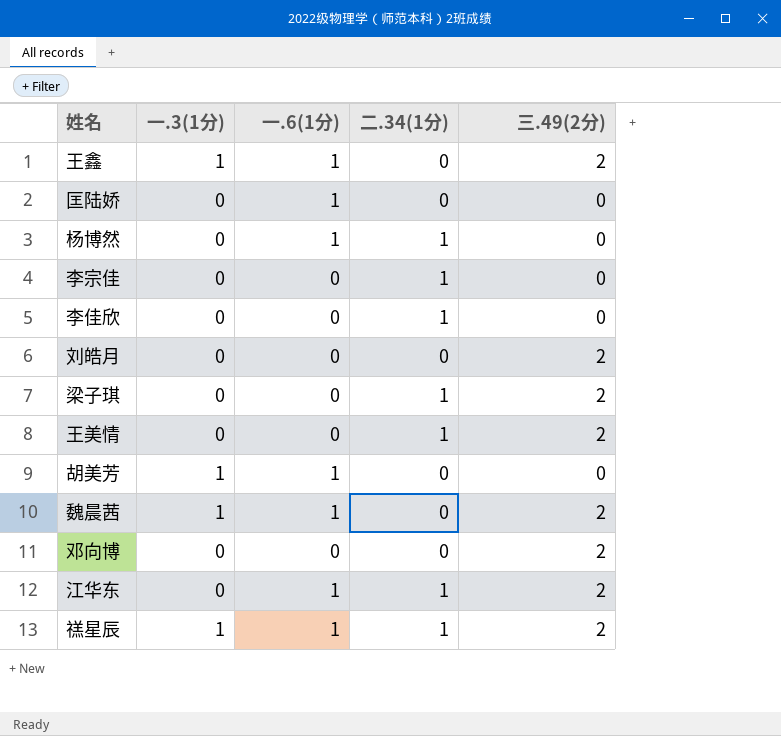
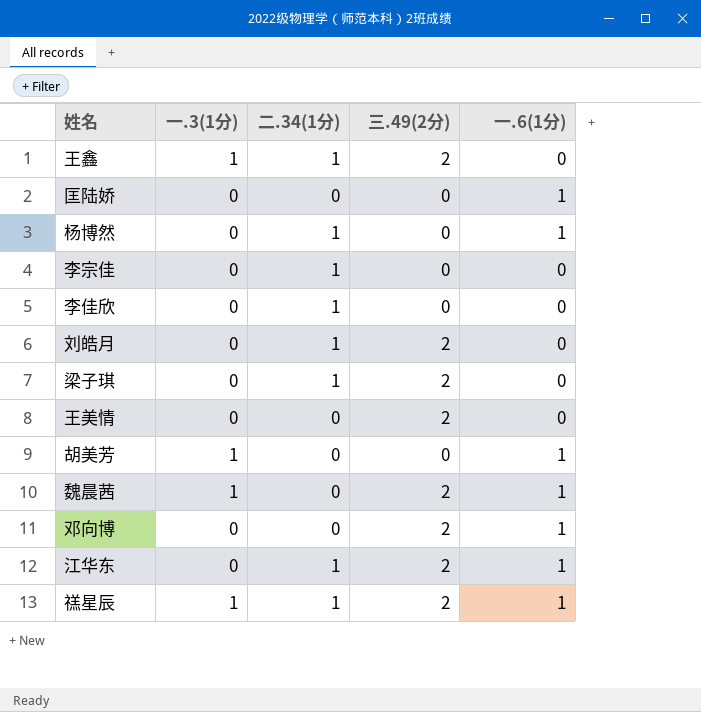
column 一.6(1分) | position: 3 -> 5
王鑫 | 二.34(1分): 0 -> 1
王鑫 | 一.6(1分): 1 -> 0
刘皓月 | 二.34(1分): 0 -> 1
王美情 | 二.34(1分): 1 -> 0
邓向博 | 一.6(1分): 0 -> 1

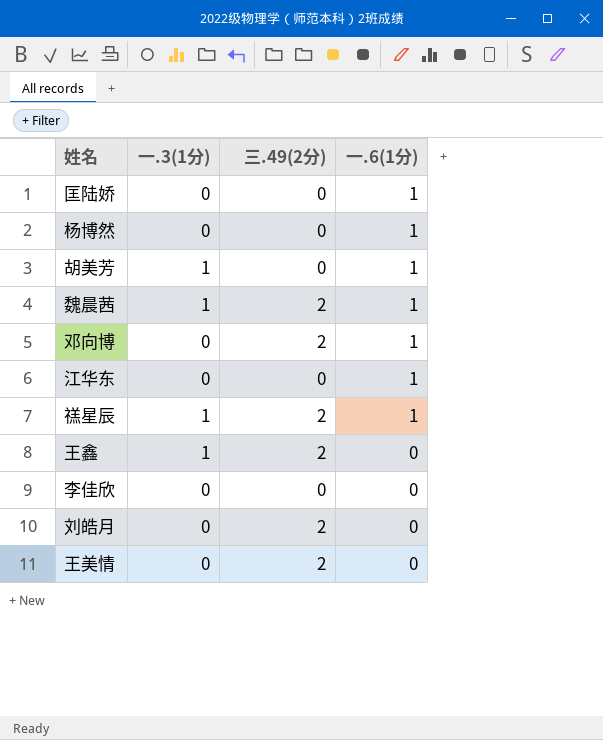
row order: none -> 一.6(1分) descending
column 二.34(1分) | position: 3 -> none
row 李宗佳: 0 | 1 | 0 | 0 -> none
row 梁子琪: 0 | 1 | 2 | 0 -> none
江华东 | 三.49(2分): 2 -> 0

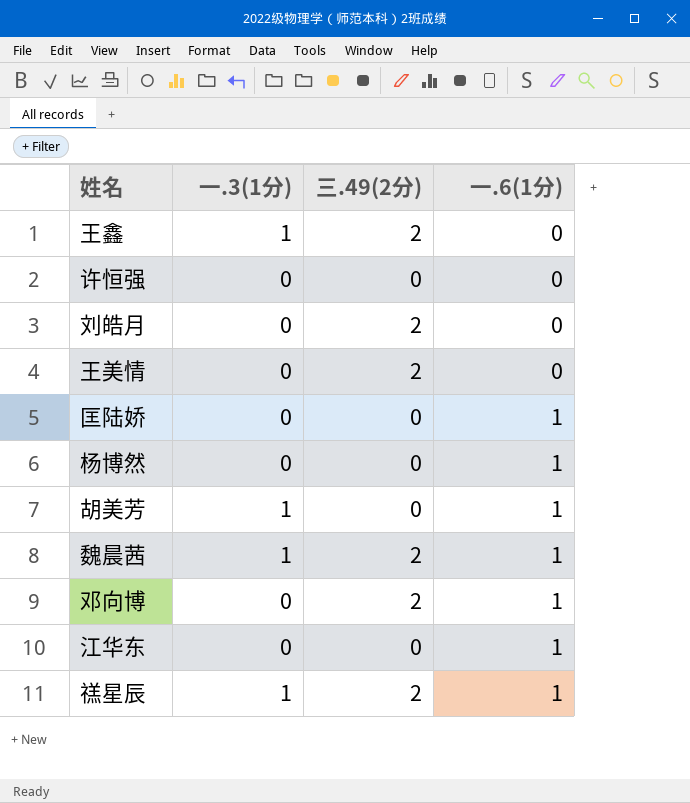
row order: 一.6(1分) descending -> 一.6(1分) ascending
row 李佳欣: 0 | 0 | 0 -> none
row 许恒强: none -> 0 | 0 | 0

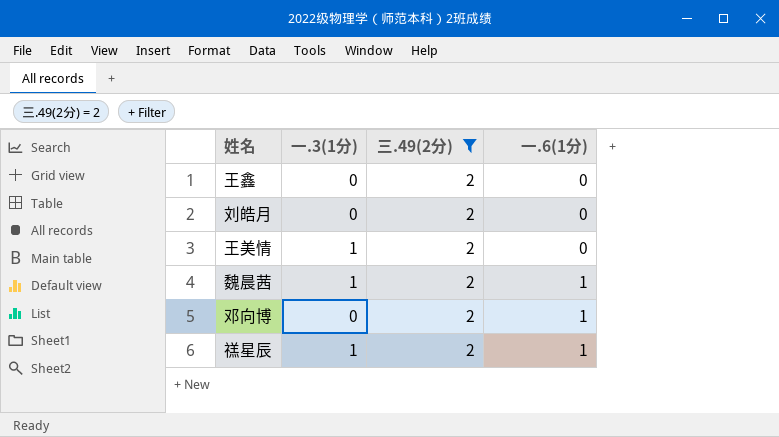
filter: none -> 三.49(2分) = 2
王鑫 | 一.3(1分): 1 -> 0
王美情 | 一.3(1分): 0 -> 1

